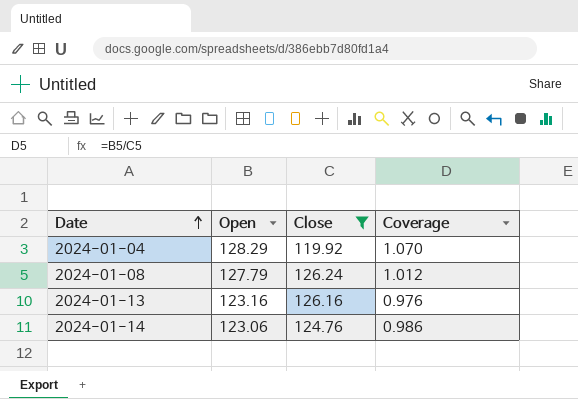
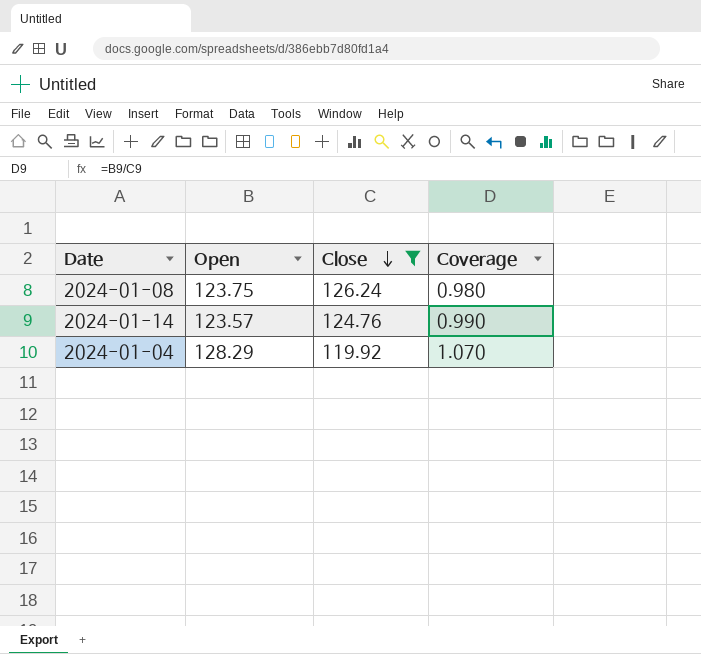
row order: Date ascending -> Close descending
row 2024-01-13: 123.16 | 126.16 | 0.976 -> none
2024-01-08 | Open: 127.79 -> 123.75
2024-01-08 | Coverage: 1.012 -> 0.980
2024-01-14 | Open: 123.06 -> 123.57
2024-01-14 | Coverage: 0.986 -> 0.990

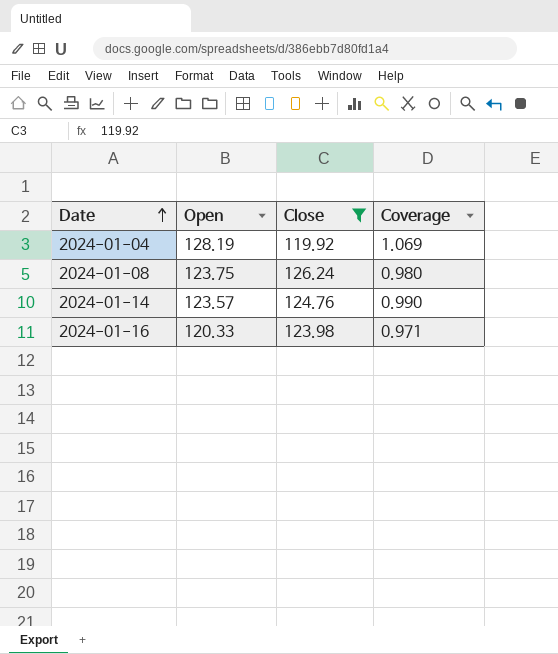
row order: Close descending -> Date ascending
2024-01-04 | Open: 128.29 -> 128.19
2024-01-04 | Coverage: 1.070 -> 1.069
row 2024-01-16: none -> 120.33 | 123.98 | 0.971

